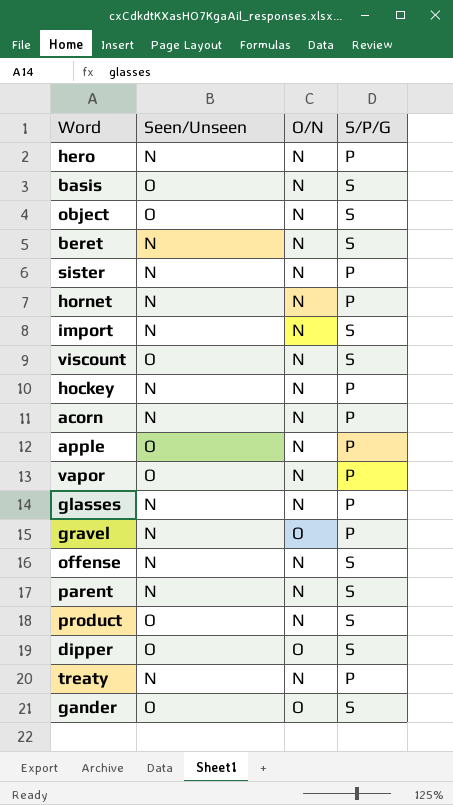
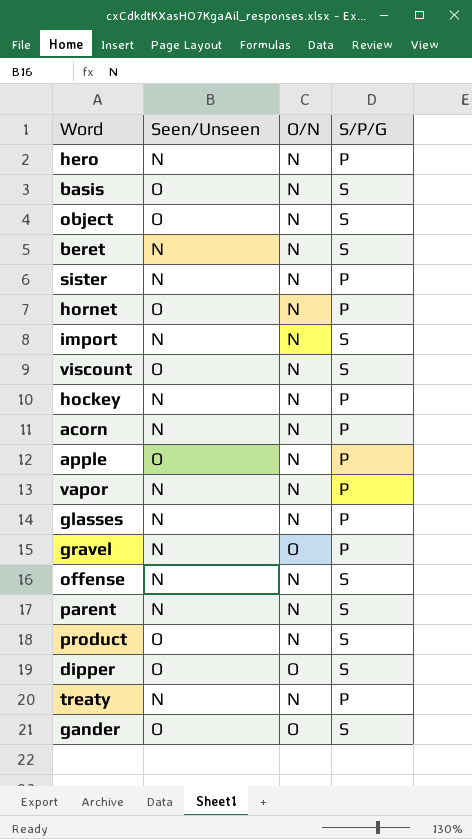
hornet | Seen/Unseen: N -> O
vapor | Seen/Unseen: O -> N

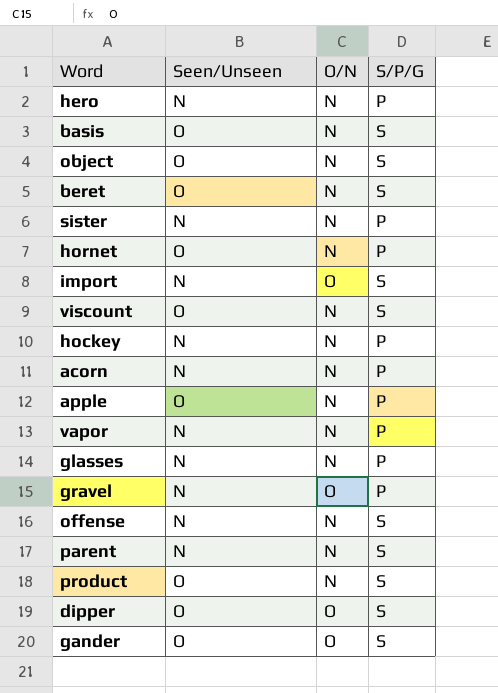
row treaty: N | N | P -> none
beret | Seen/Unseen: N -> O
import | O/N: N -> O

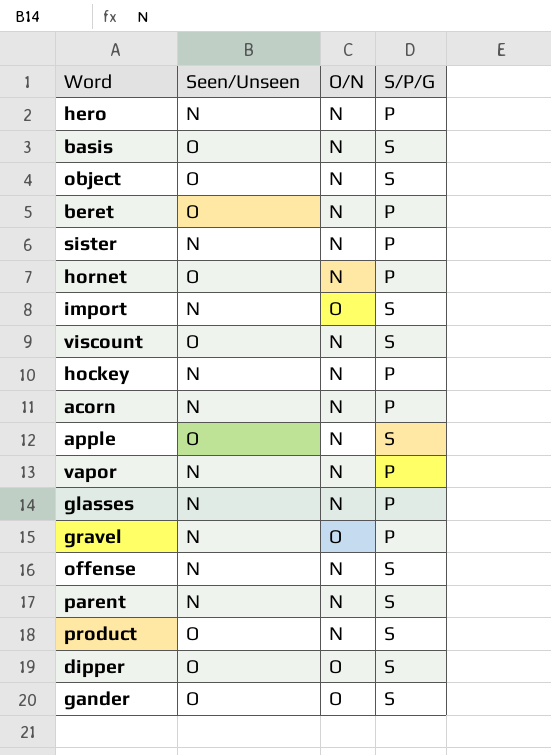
beret | S/P/G: S -> P
apple | S/P/G: P -> S

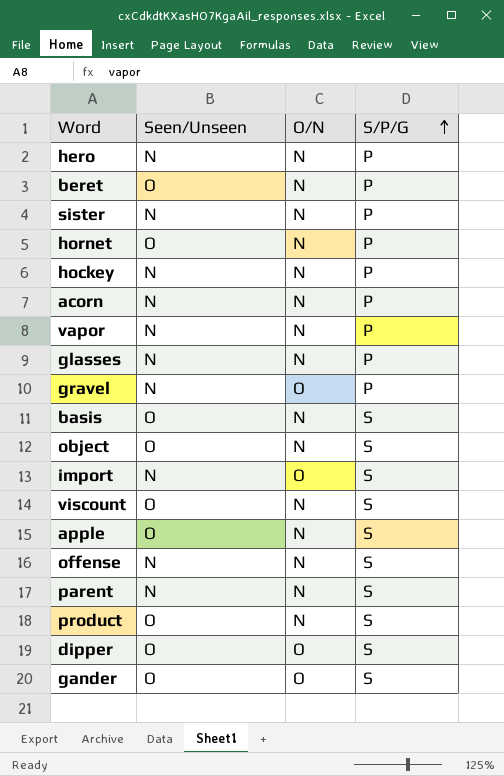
row order: none -> S/P/G ascending

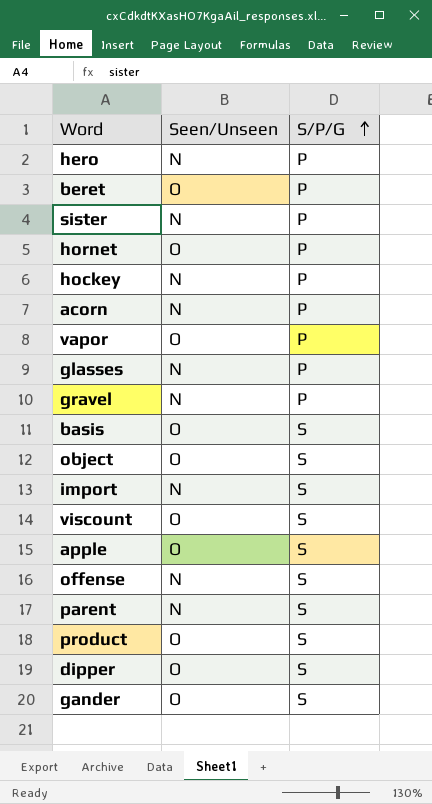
column O/N | position: 3 -> none
vapor | Seen/Unseen: N -> O

